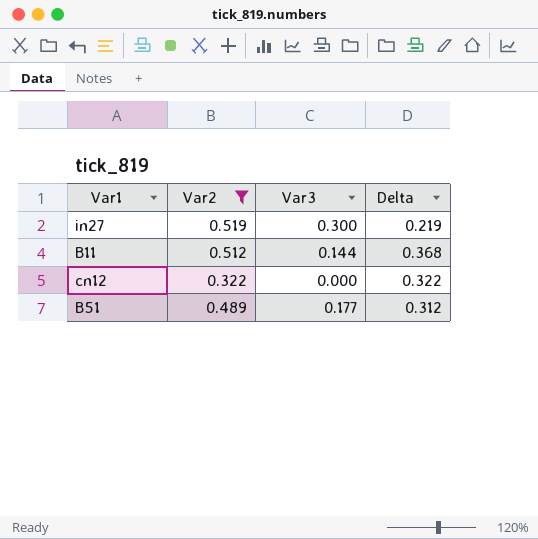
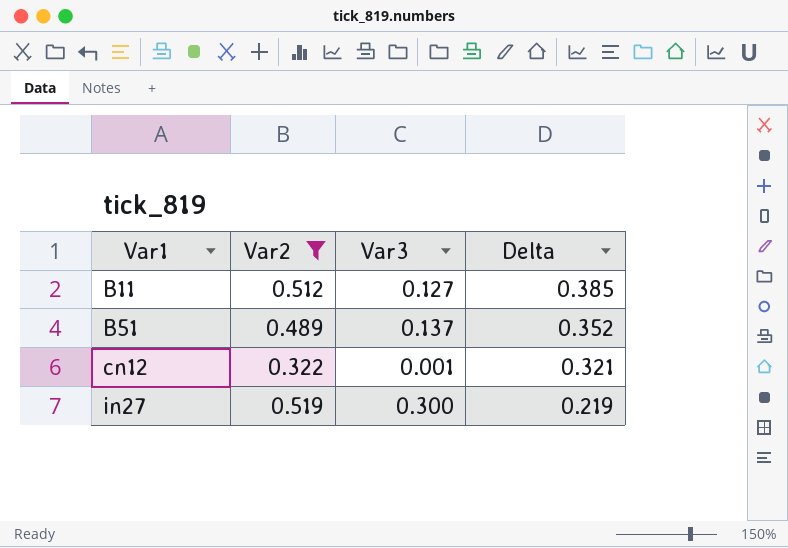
row order: none -> Var1 ascending
B11 | Var3: 0.144 -> 0.127
B11 | Delta: 0.368 -> 0.385
B51 | Var3: 0.177 -> 0.137
B51 | Delta: 0.312 -> 0.352
cn12 | Var3: 0.000 -> 0.001
cn12 | Delta: 0.322 -> 0.321

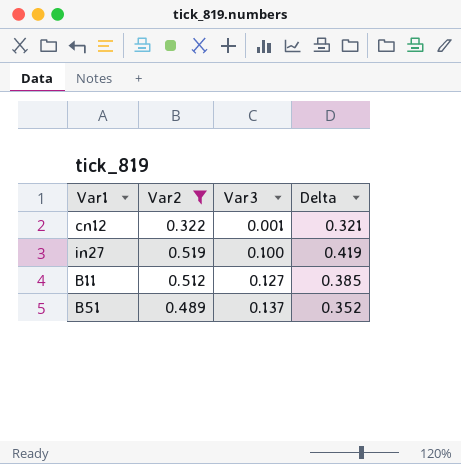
row order: Var1 ascending -> Var3 ascending
in27 | Var3: 0.300 -> 0.100
in27 | Delta: 0.219 -> 0.419

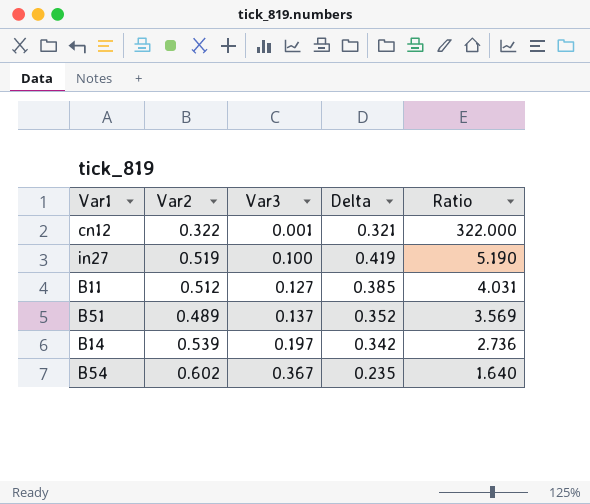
filter: Var2 <= 0.519 -> none
column Ratio | formula: none -> [Var2] / [Var3]

